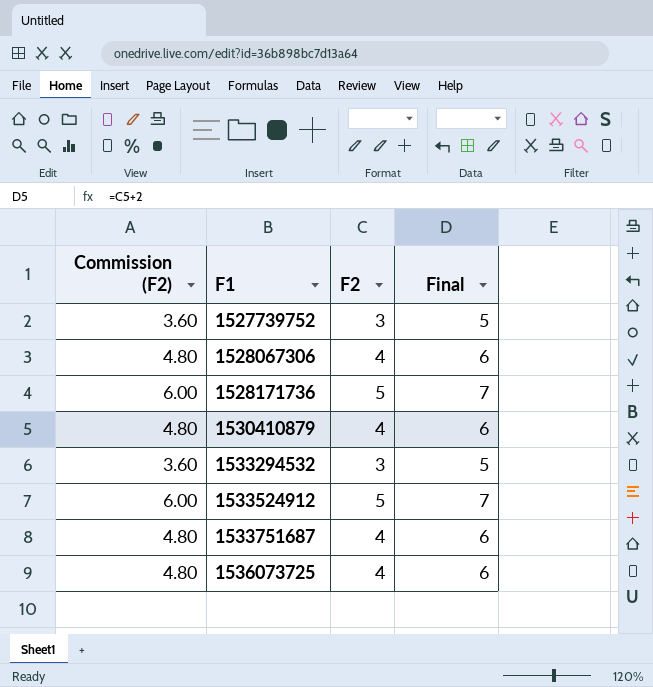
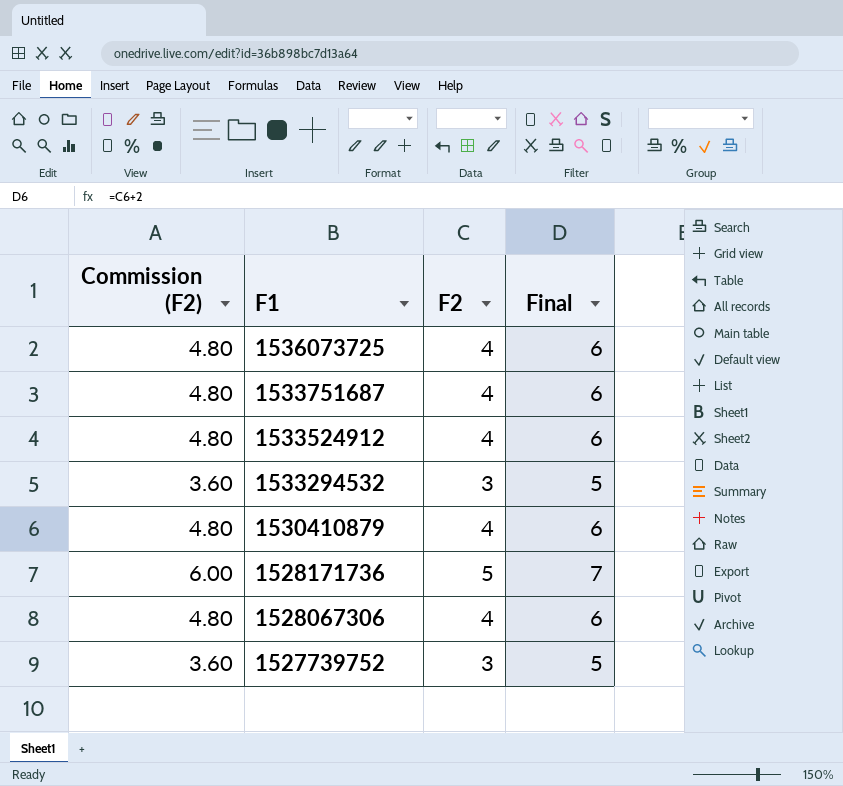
row order: F1 ascending -> F1 descending
1533524912 | Commission (F2): 6.00 -> 4.80
1533524912 | F2: 5 -> 4
1533524912 | Final: 7 -> 6

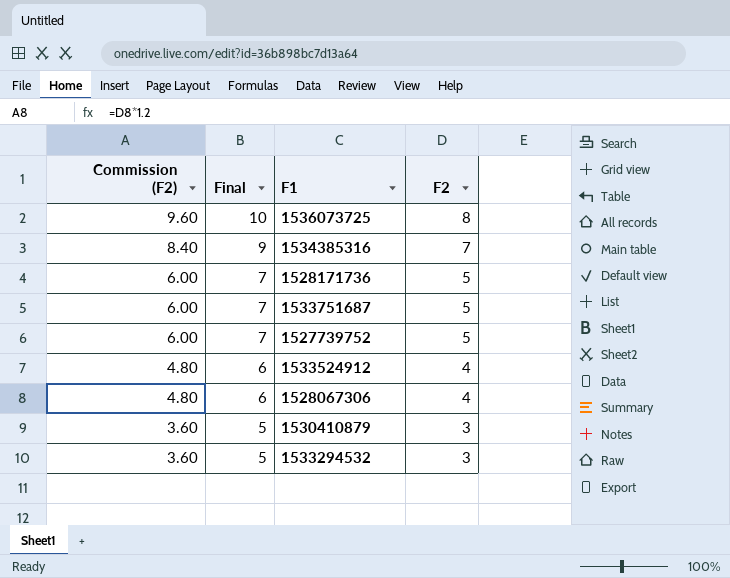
row order: F1 descending -> Commission (F2) descending
column Final | position: 4 -> 2
1536073725 | Commission (F2): 4.80 -> 9.60
1536073725 | Final: 6 -> 10
1536073725 | F2: 4 -> 8
row 1534385316: none -> 8.40 | 9 | 7
1533751687 | Commission (F2): 4.80 -> 6.00
1533751687 | Final: 6 -> 7
1533751687 | F2: 4 -> 5
1527739752 | Commission (F2): 3.60 -> 6.00
1527739752 | Final: 5 -> 7
1527739752 | F2: 3 -> 5
1530410879 | Commission (F2): 4.80 -> 3.60
1530410879 | Final: 6 -> 5
1530410879 | F2: 4 -> 3

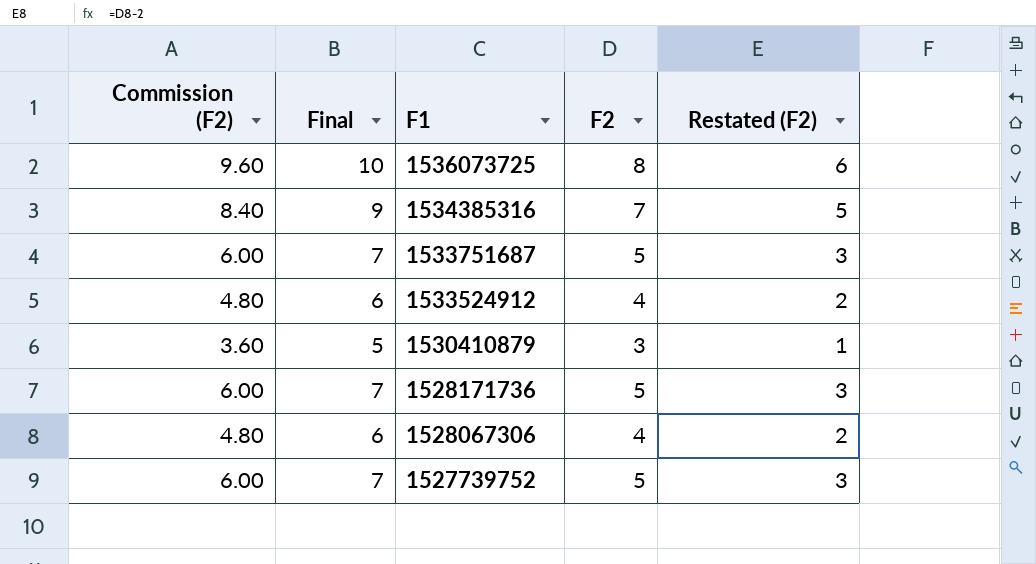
row order: Commission (F2) descending -> F1 descending
column Restated (F2) | formula: none -> [F2] - 2
row 1533294532: 3.60 | 5 | 3 -> none

